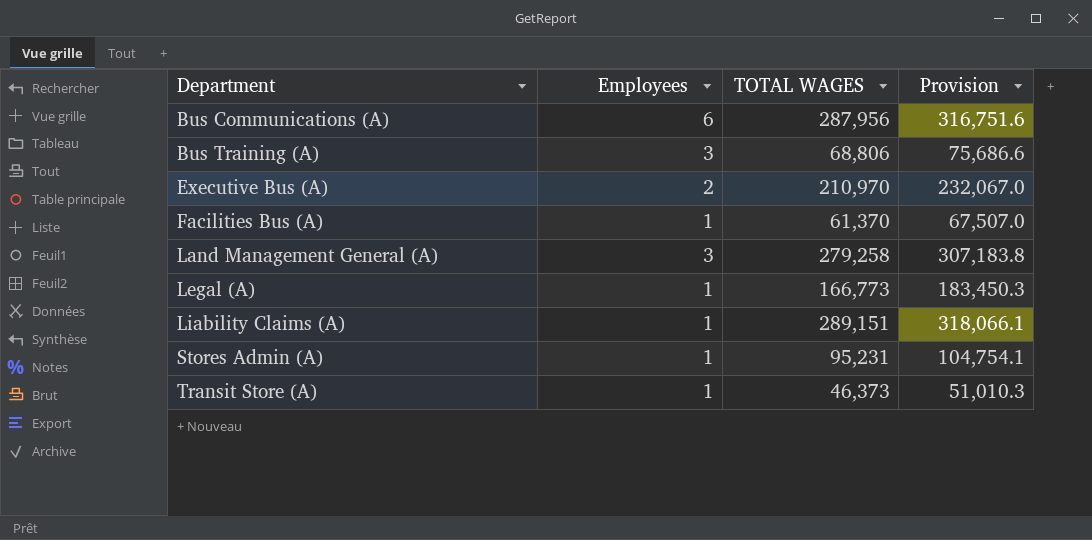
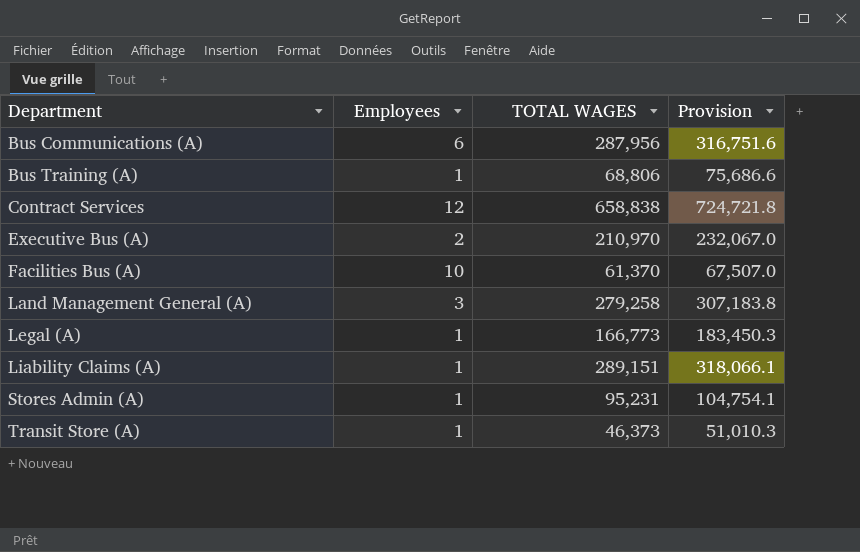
Bus Training (A) | Employees: 3 -> 1
row Contract Services: none -> 12 | 658,838 | 724,721.8
Facilities Bus (A) | Employees: 1 -> 10

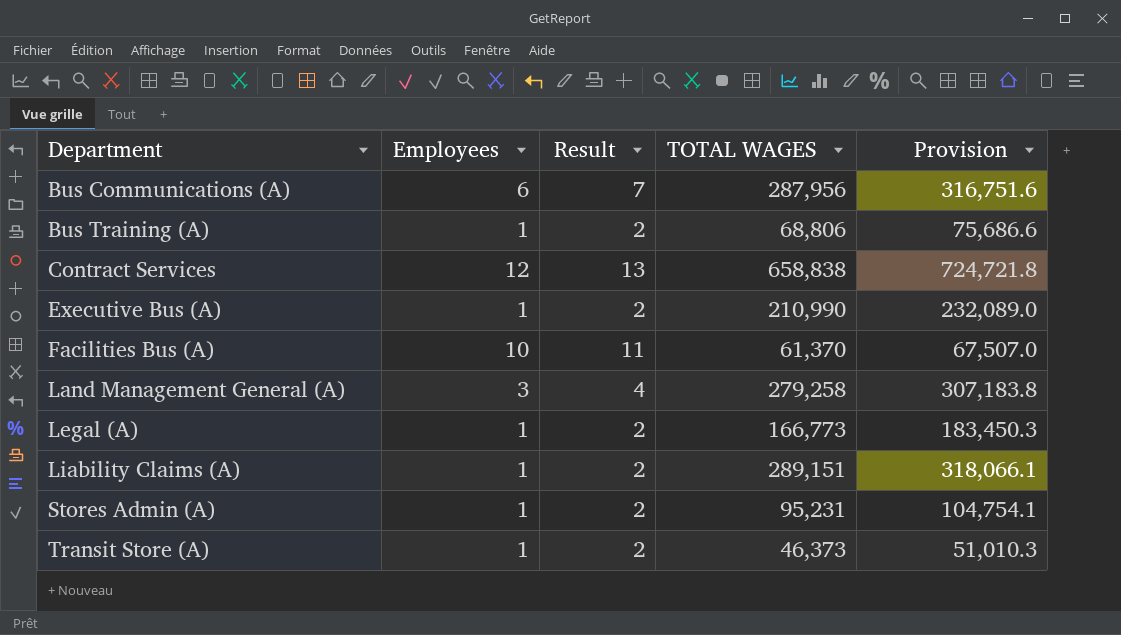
column Result | formula: none -> [Employees] + 1
Executive Bus (A) | Employees: 2 -> 1
Executive Bus (A) | TOTAL WAGES: 210,970 -> 210,990
Executive Bus (A) | Provision: 232,067.0 -> 232,089.0

